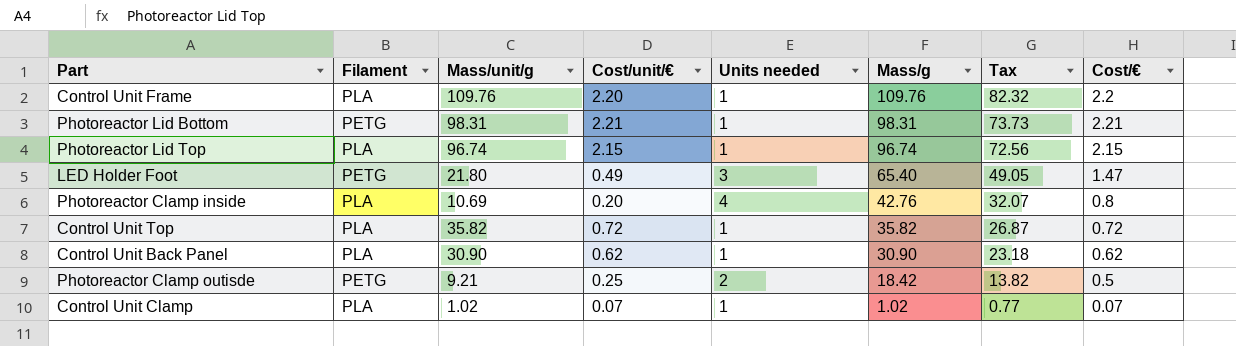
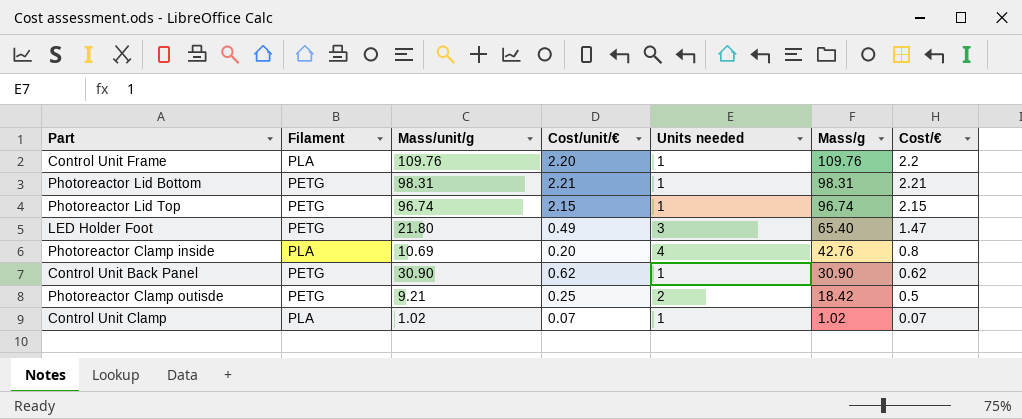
column Tax | formula: [Mass/g] * 0.75 -> none
row Control Unit Top: PLA | 35.82 | 0.72 | 1 | 35.82 | 26.87 | 0.72 -> none
Photoreactor Lid Top | Filament: PLA -> PETG
Control Unit Back Panel | Filament: PLA -> PETG

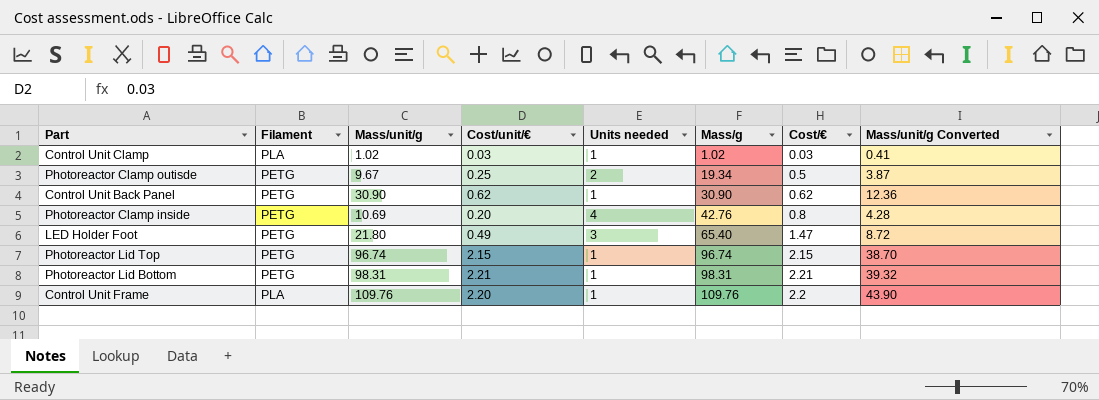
row order: Mass/g descending -> Mass/g ascending
column Mass/unit/g Converted | formula: none -> [Mass/unit/g] * 0.4
Control Unit Clamp | Cost/unit/€: 0.07 -> 0.03
Control Unit Clamp | Cost/€: 0.07 -> 0.03
Photoreactor Clamp outisde | Mass/unit/g: 9.21 -> 9.67
Photoreactor Clamp outisde | Mass/g: 18.42 -> 19.34
Photoreactor Clamp inside | Filament: PLA -> PETG

